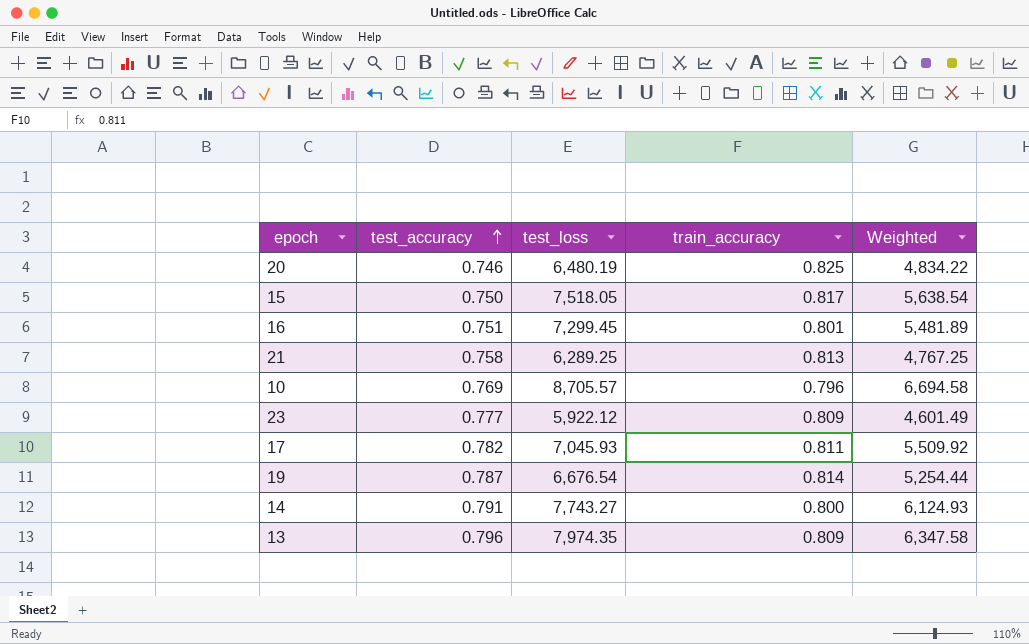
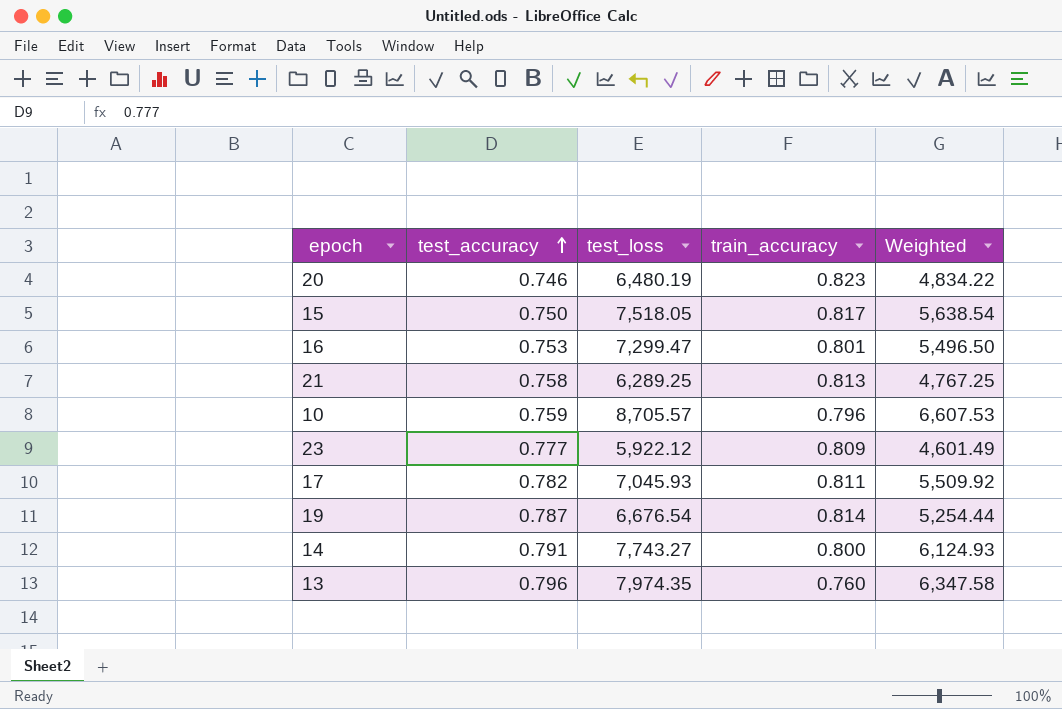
20 | train_accuracy: 0.825 -> 0.823
16 | test_accuracy: 0.751 -> 0.753
16 | test_loss: 7,299.45 -> 7,299.47
16 | Weighted: 5,481.89 -> 5,496.50
10 | test_accuracy: 0.769 -> 0.759
10 | Weighted: 6,694.58 -> 6,607.53
13 | train_accuracy: 0.809 -> 0.760

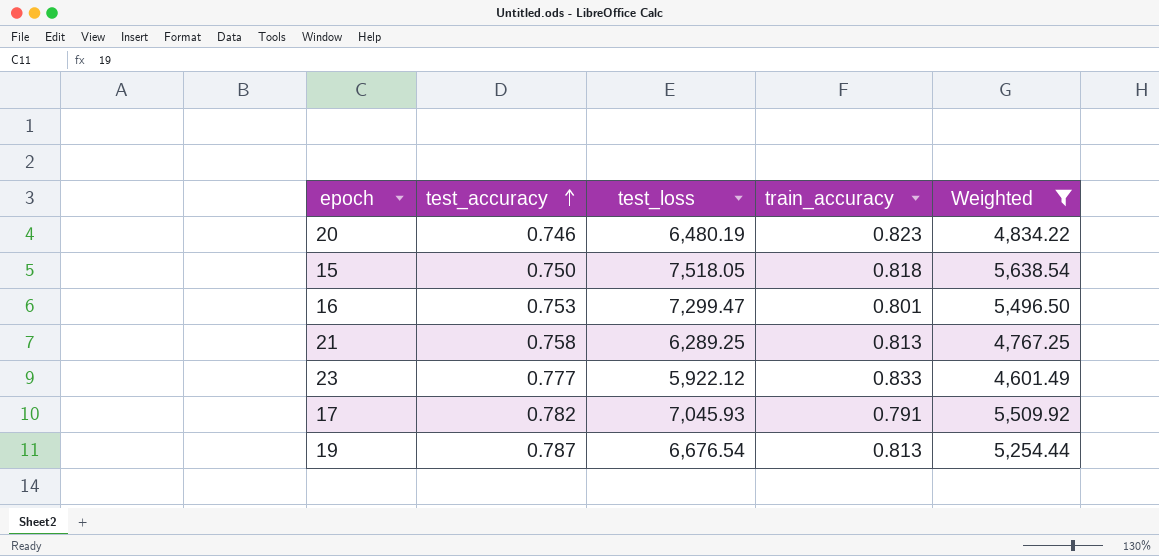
filter: none -> Weighted <= 5,638.54
15 | train_accuracy: 0.817 -> 0.818
23 | train_accuracy: 0.809 -> 0.833
17 | train_accuracy: 0.811 -> 0.791
19 | train_accuracy: 0.814 -> 0.813

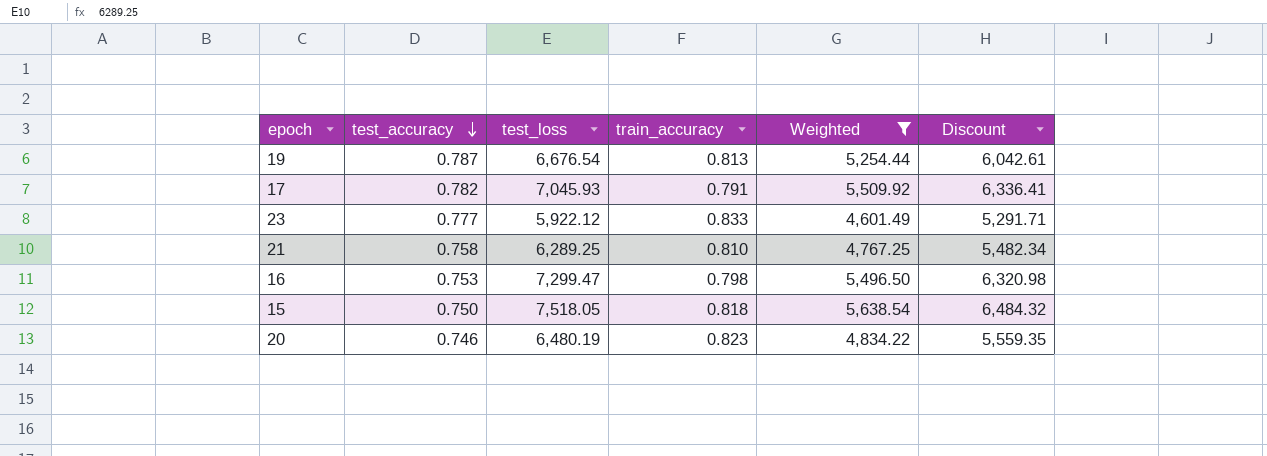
row order: test_accuracy ascending -> test_accuracy descending
column Discount | formula: none -> [Weighted] * 1.15
21 | train_accuracy: 0.813 -> 0.810
16 | train_accuracy: 0.801 -> 0.798

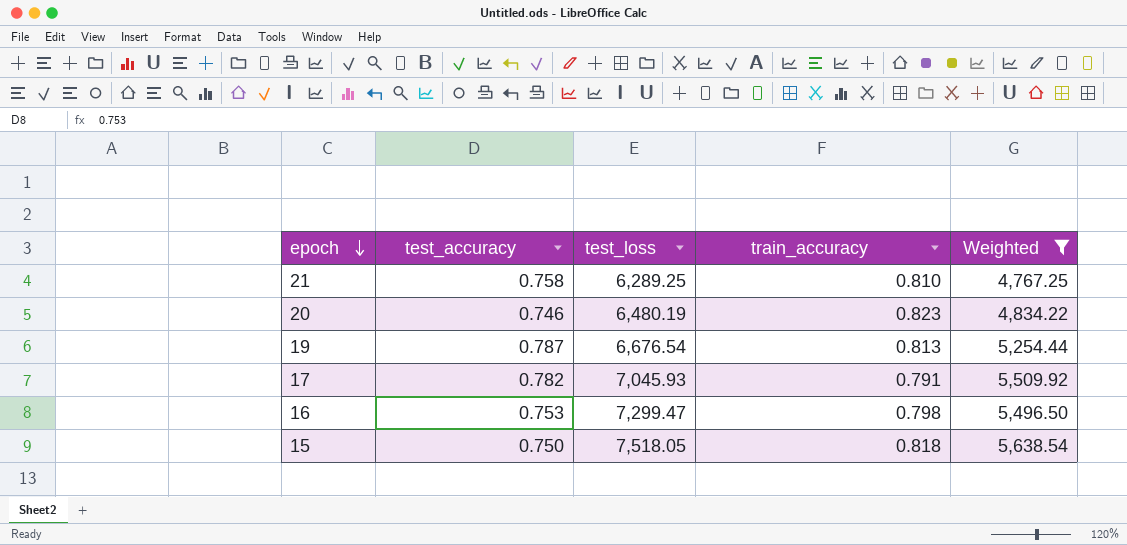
row order: test_accuracy descending -> epoch descending
column Discount | formula: [Weighted] * 1.15 -> none
row 23: 0.777 | 5,922.12 | 0.833 | 4,601.49 | 5,291.71 -> none

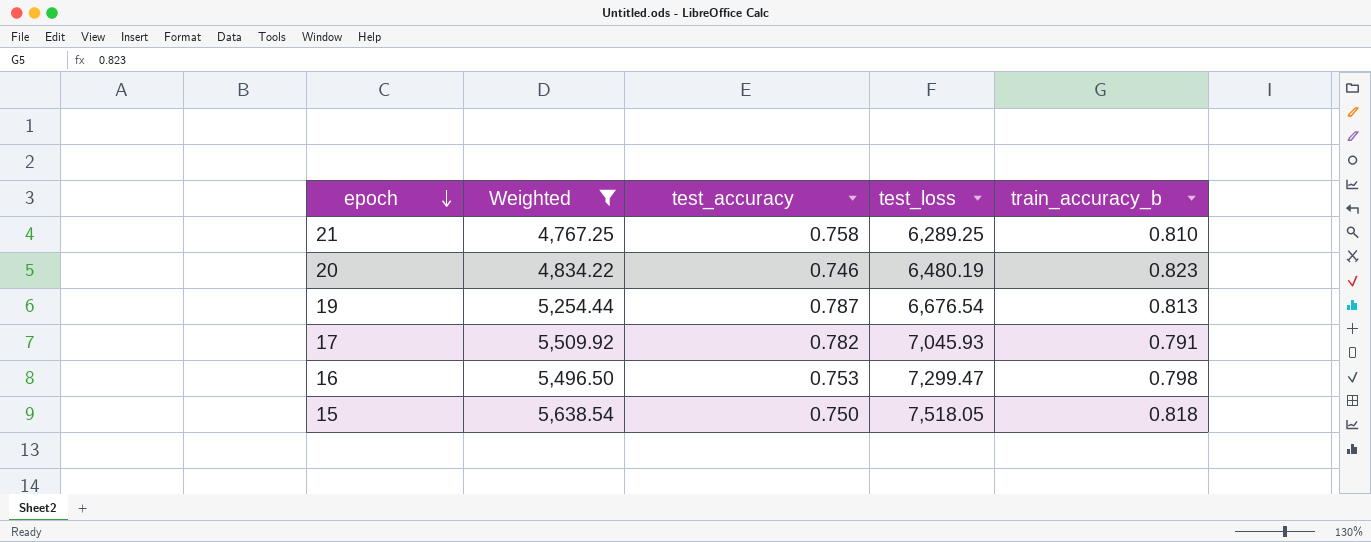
column Weighted | position: 5 -> 2
column name: train_accuracy -> train_accuracy_b

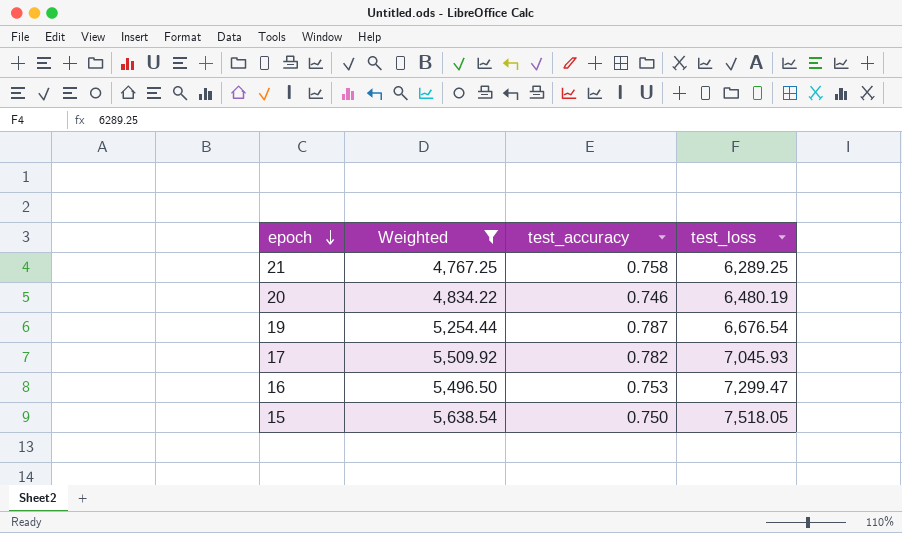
column train_accuracy_b | position: 5 -> none

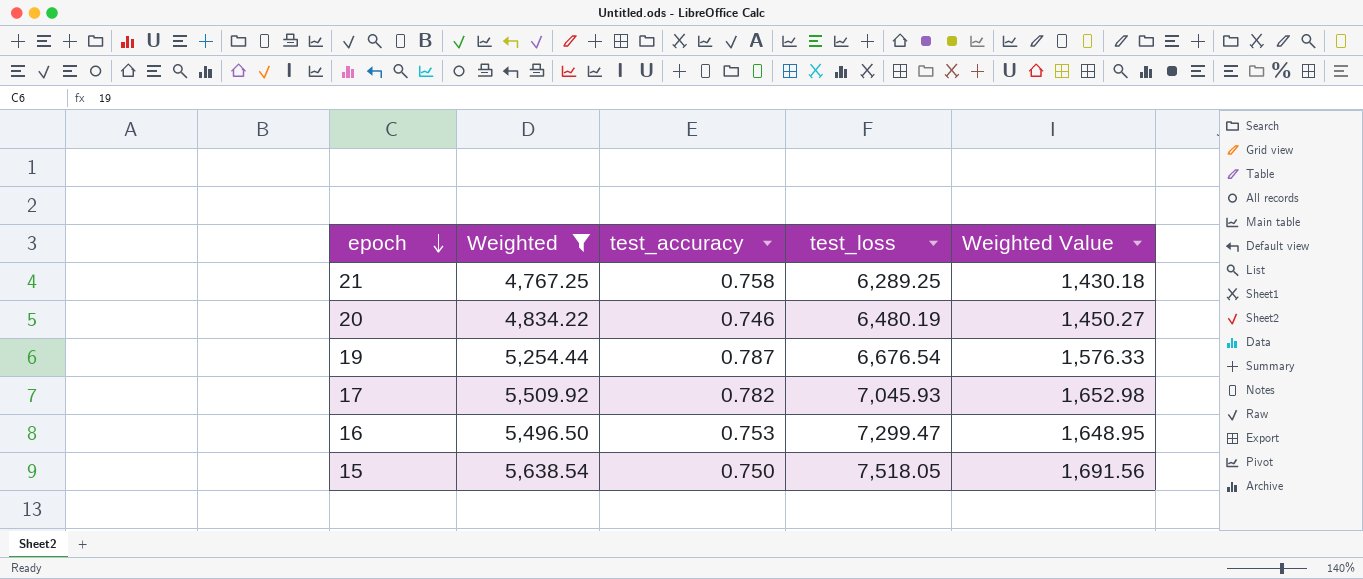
column Weighted Value | formula: none -> [Weighted] * 0.3

